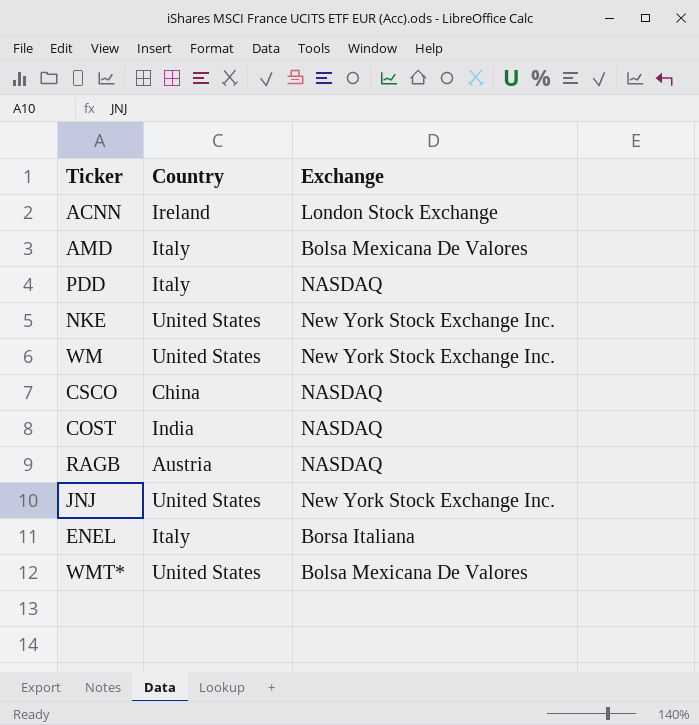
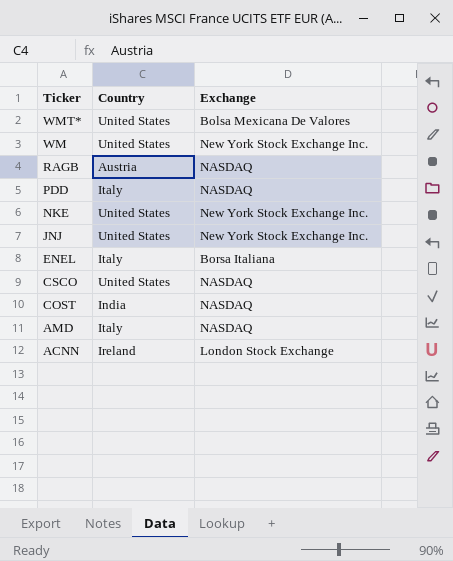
row order: none -> Ticker descending
CSCO | Country: China -> United States
AMD | Exchange: Bolsa Mexicana De Valores -> NASDAQ

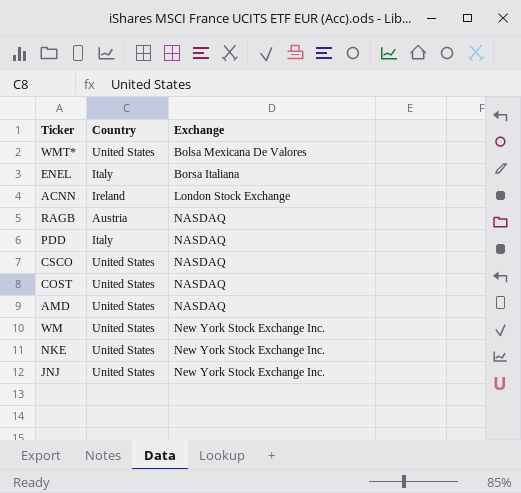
row order: Ticker descending -> Exchange ascending
COST | Country: India -> United States
AMD | Country: Italy -> United States

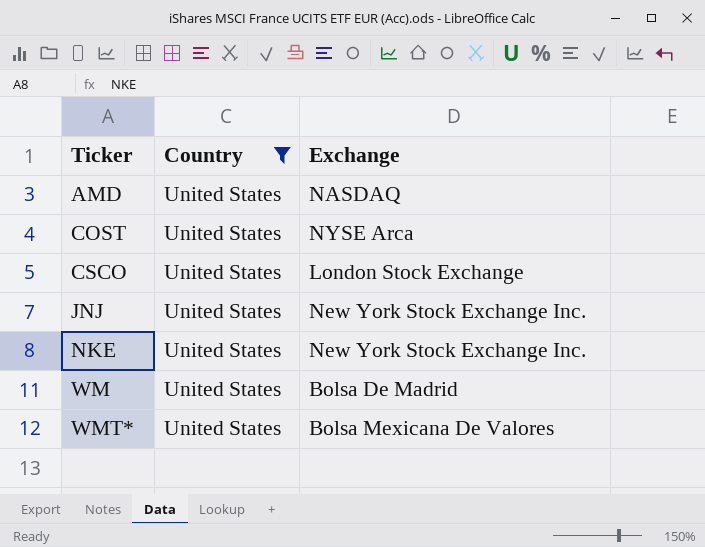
filter: none -> Country = United States
row order: Exchange ascending -> Ticker ascending
COST | Exchange: NASDAQ -> NYSE Arca
CSCO | Exchange: NASDAQ -> London Stock Exchange
WM | Exchange: New York Stock Exchange Inc. -> Bolsa De Madrid

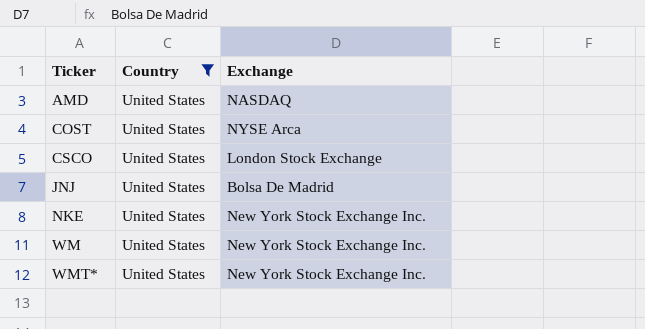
JNJ | Exchange: New York Stock Exchange Inc. -> Bolsa De Madrid
WM | Exchange: Bolsa De Madrid -> New York Stock Exchange Inc.
WMT* | Exchange: Bolsa Mexicana De Valores -> New York Stock Exchange Inc.

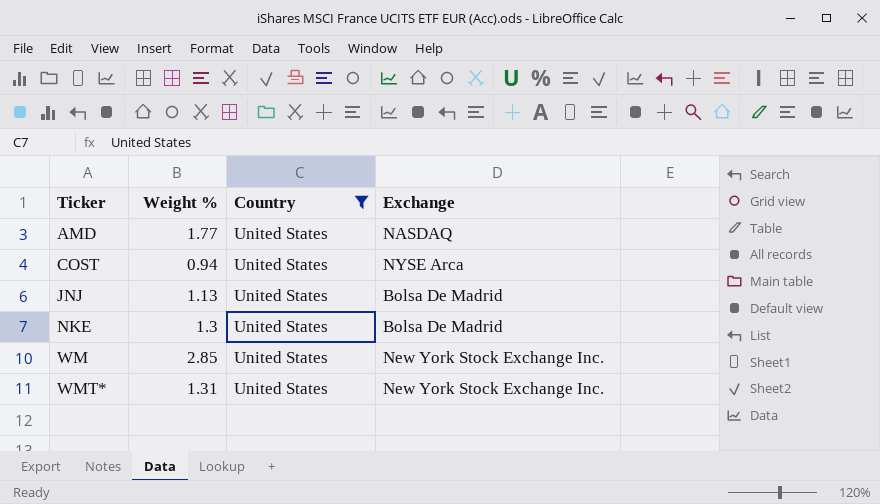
column Weight % | position: none -> 2
row CSCO: United States | London Stock Exchange -> none
NKE | Exchange: New York Stock Exchange Inc. -> Bolsa De Madrid

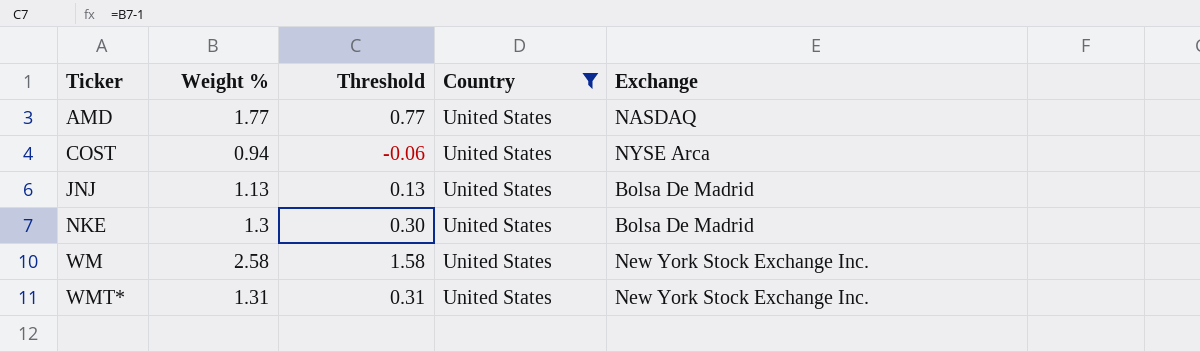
column Threshold | formula: none -> [Weight %] - 1
WM | Weight %: 2.85 -> 2.58

